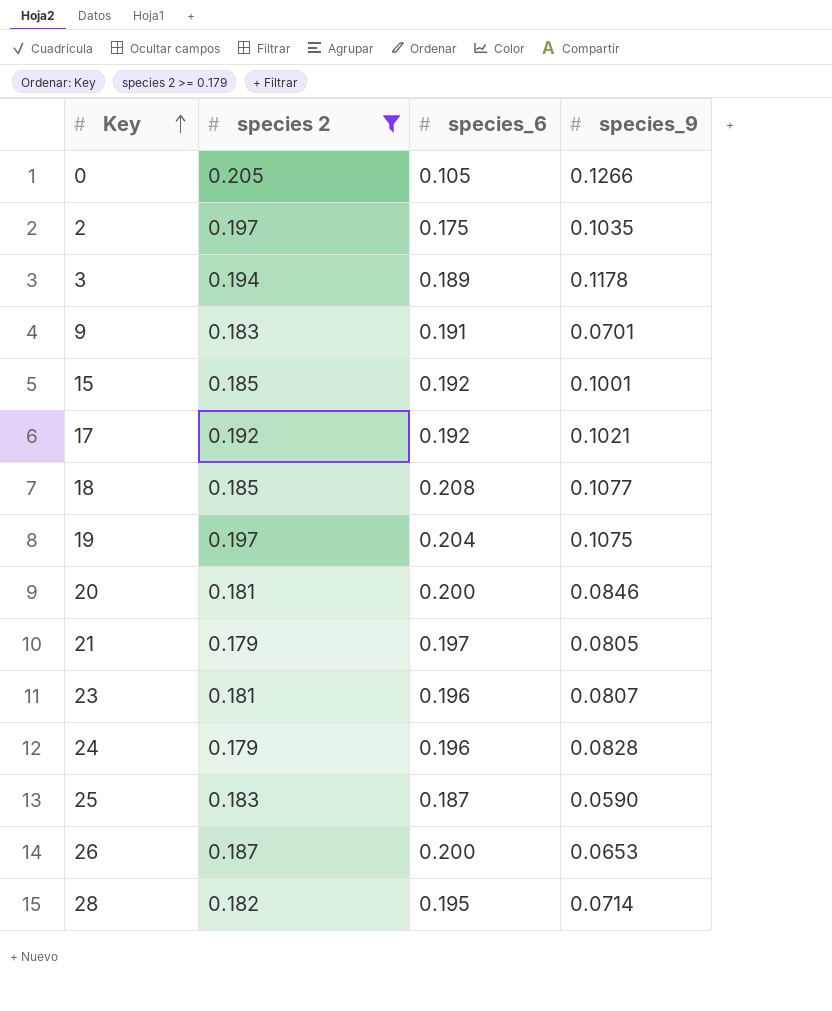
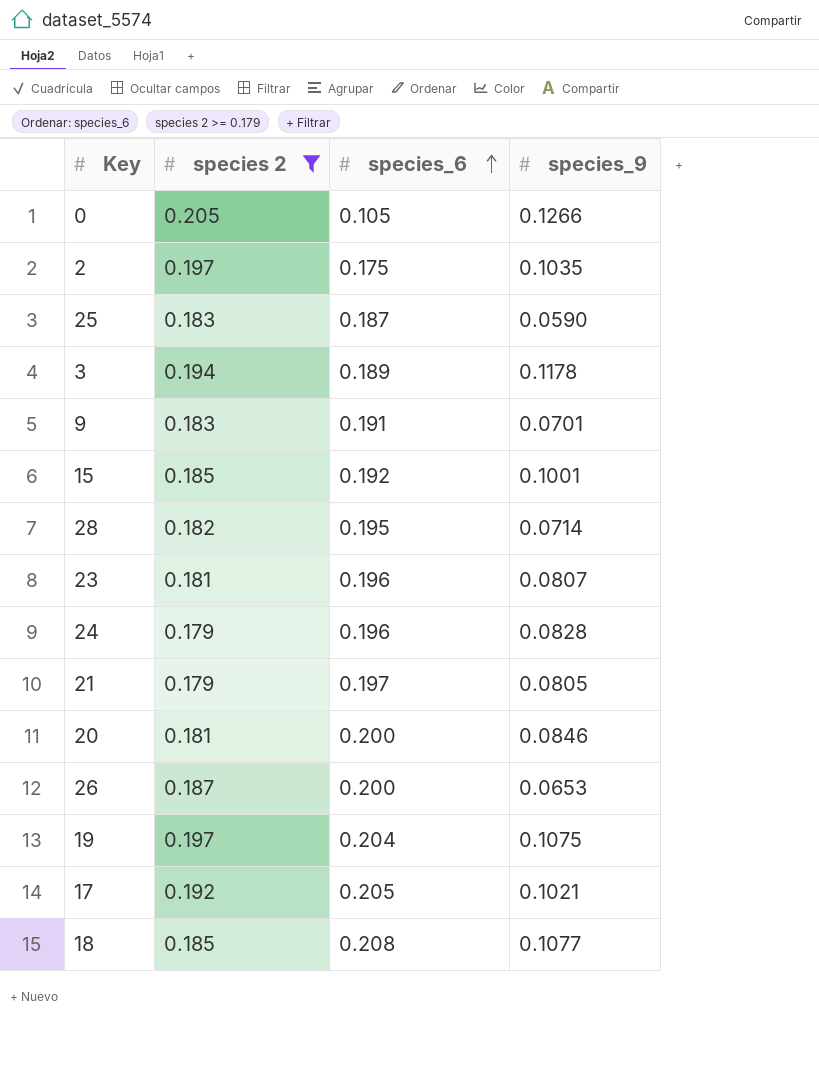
row order: Key ascending -> species_6 ascending
17 | species_6: 0.192 -> 0.205

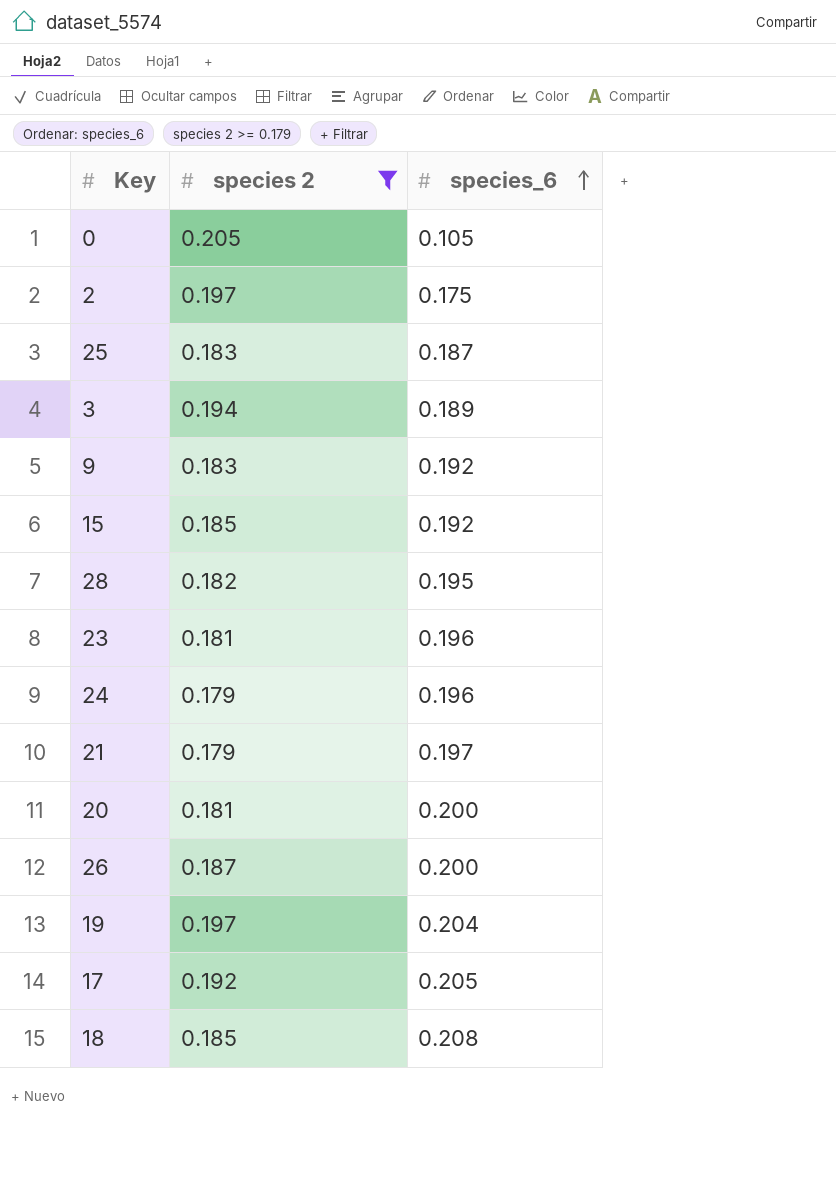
column species_9 | position: 4 -> none
9 | species_6: 0.191 -> 0.192

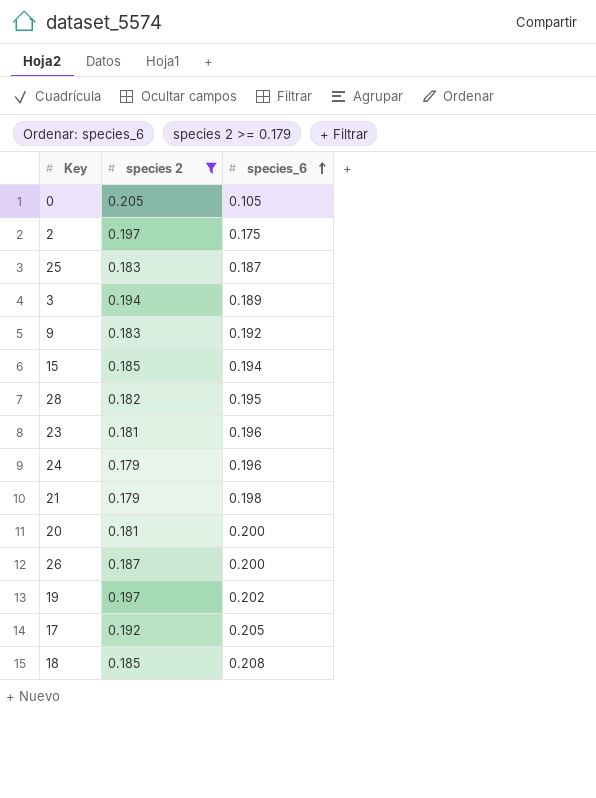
15 | species_6: 0.192 -> 0.194
21 | species_6: 0.197 -> 0.198
19 | species_6: 0.204 -> 0.202

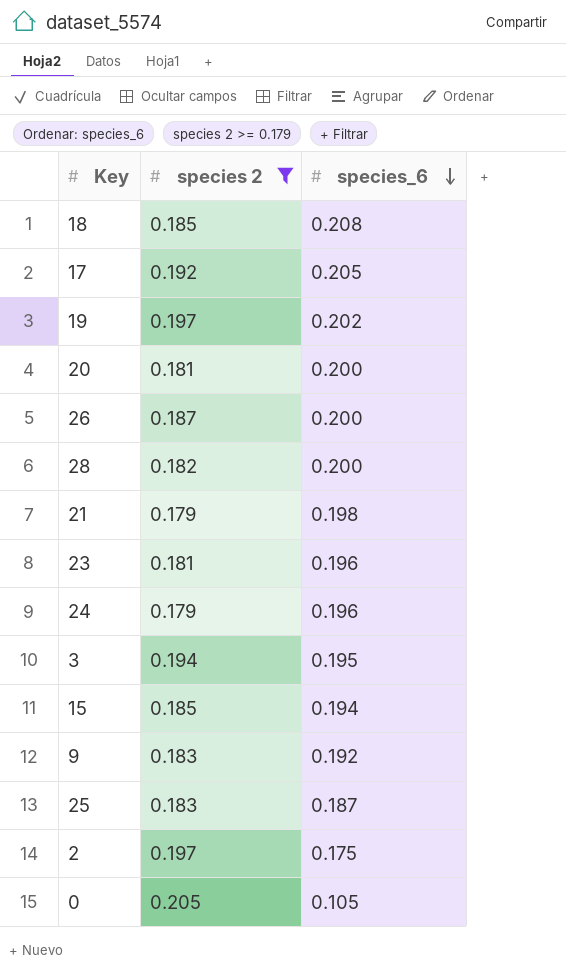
row order: species_6 ascending -> species_6 descending
28 | species_6: 0.195 -> 0.200
3 | species_6: 0.189 -> 0.195

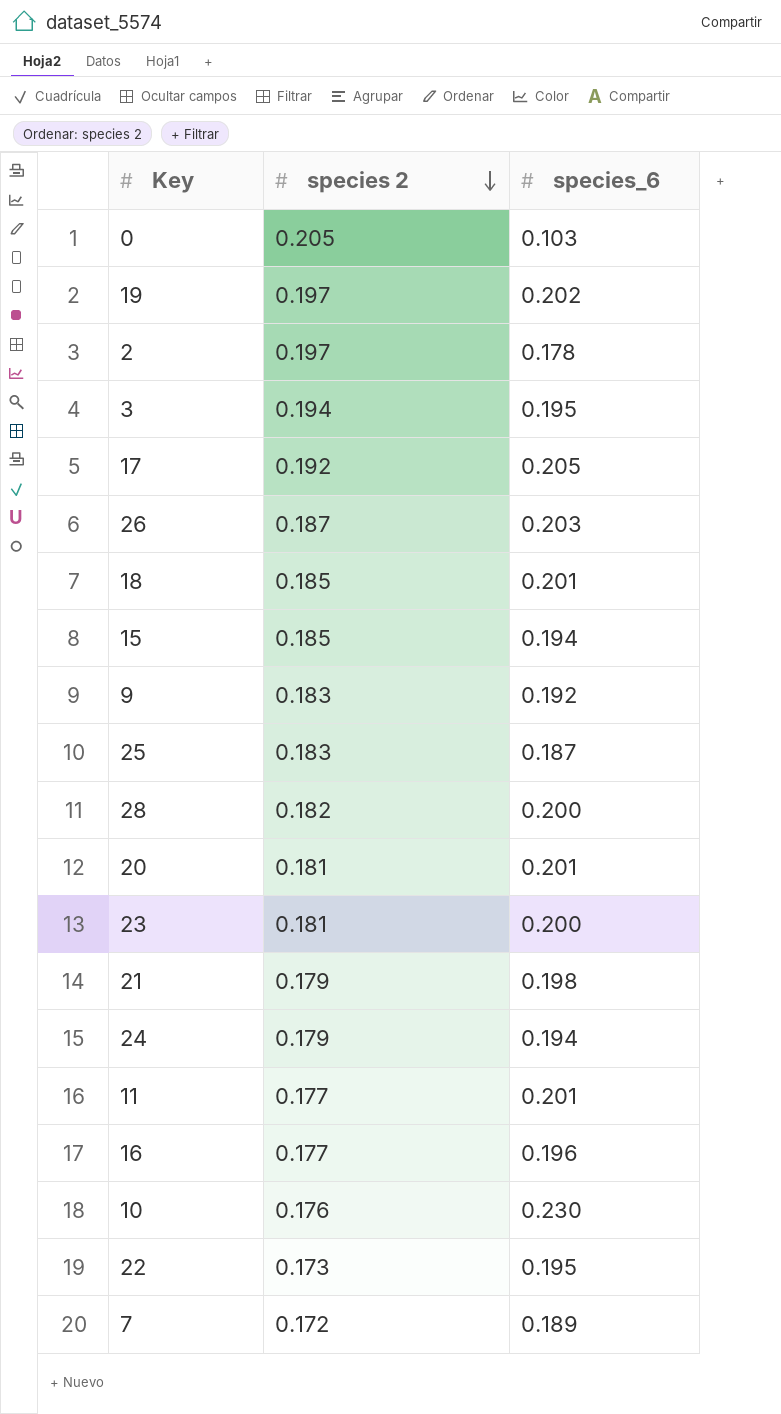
filter: species 2 >= 0.179 -> none
row order: species_6 descending -> species 2 descending
0 | species_6: 0.105 -> 0.103
2 | species_6: 0.175 -> 0.178
26 | species_6: 0.200 -> 0.203
18 | species_6: 0.208 -> 0.201
20 | species_6: 0.200 -> 0.201
23 | species_6: 0.196 -> 0.200
24 | species_6: 0.196 -> 0.194

